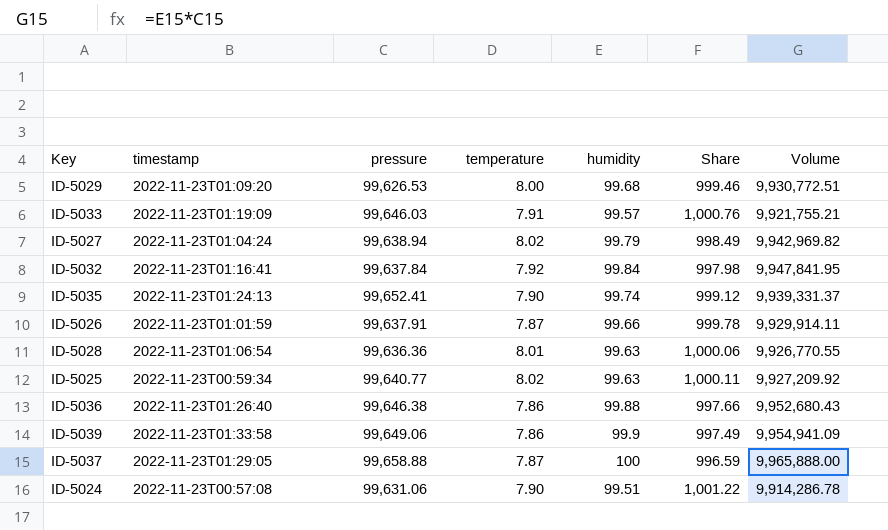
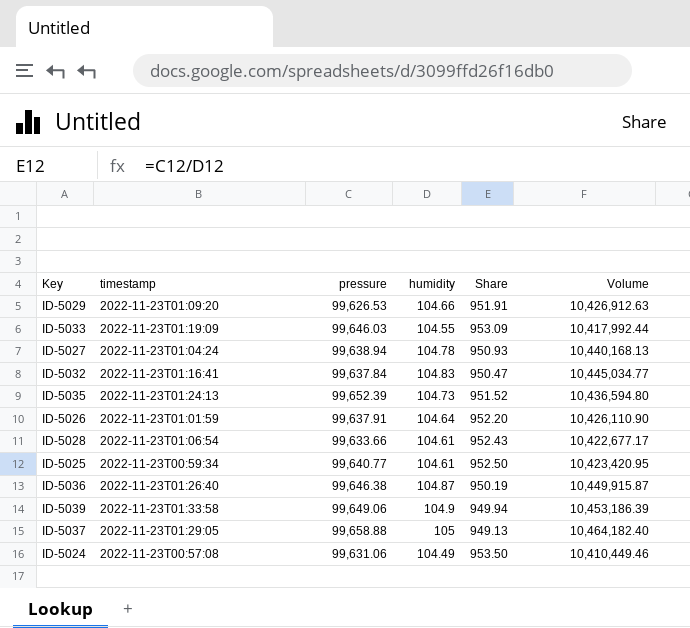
column temperature | position: 4 -> none
ID-5029 | humidity: 99.68 -> 104.66
ID-5029 | Share: 999.46 -> 951.91
ID-5029 | Volume: 9,930,772.51 -> 10,426,912.63
ID-5033 | humidity: 99.57 -> 104.55
ID-5033 | Share: 1,000.76 -> 953.09
ID-5033 | Volume: 9,921,755.21 -> 10,417,992.44
ID-5027 | humidity: 99.79 -> 104.78
ID-5027 | Share: 998.49 -> 950.93
ID-5027 | Volume: 9,942,969.82 -> 10,440,168.13
ID-5032 | humidity: 99.84 -> 104.83
ID-5032 | Share: 997.98 -> 950.47
ID-5032 | Volume: 9,947,841.95 -> 10,445,034.77
ID-5035 | pressure: 99,652.41 -> 99,652.39
ID-5035 | humidity: 99.74 -> 104.73
ID-5035 | Share: 999.12 -> 951.52
ID-5035 | Volume: 9,939,331.37 -> 10,436,594.80
ID-5026 | humidity: 99.66 -> 104.64
ID-5026 | Share: 999.78 -> 952.20
ID-5026 | Volume: 9,929,914.11 -> 10,426,110.90
ID-5028 | pressure: 99,636.36 -> 99,633.66
ID-5028 | humidity: 99.63 -> 104.61
ID-5028 | Share: 1,000.06 -> 952.43
ID-5028 | Volume: 9,926,770.55 -> 10,422,677.17
ID-5025 | humidity: 99.63 -> 104.61
ID-5025 | Share: 1,000.11 -> 952.50
ID-5025 | Volume: 9,927,209.92 -> 10,423,420.95
ID-5036 | humidity: 99.88 -> 104.87
ID-5036 | Share: 997.66 -> 950.19
ID-5036 | Volume: 9,952,680.43 -> 10,449,915.87
ID-5039 | humidity: 99.9 -> 104.9
ID-5039 | Share: 997.49 -> 949.94
ID-5039 | Volume: 9,954,941.09 -> 10,453,186.39
ID-5037 | humidity: 100 -> 105
ID-5037 | Share: 996.59 -> 949.13
ID-5037 | Volume: 9,965,888.00 -> 10,464,182.40
ID-5024 | humidity: 99.51 -> 104.49
ID-5024 | Share: 1,001.22 -> 953.50
ID-5024 | Volume: 9,914,286.78 -> 10,410,449.46

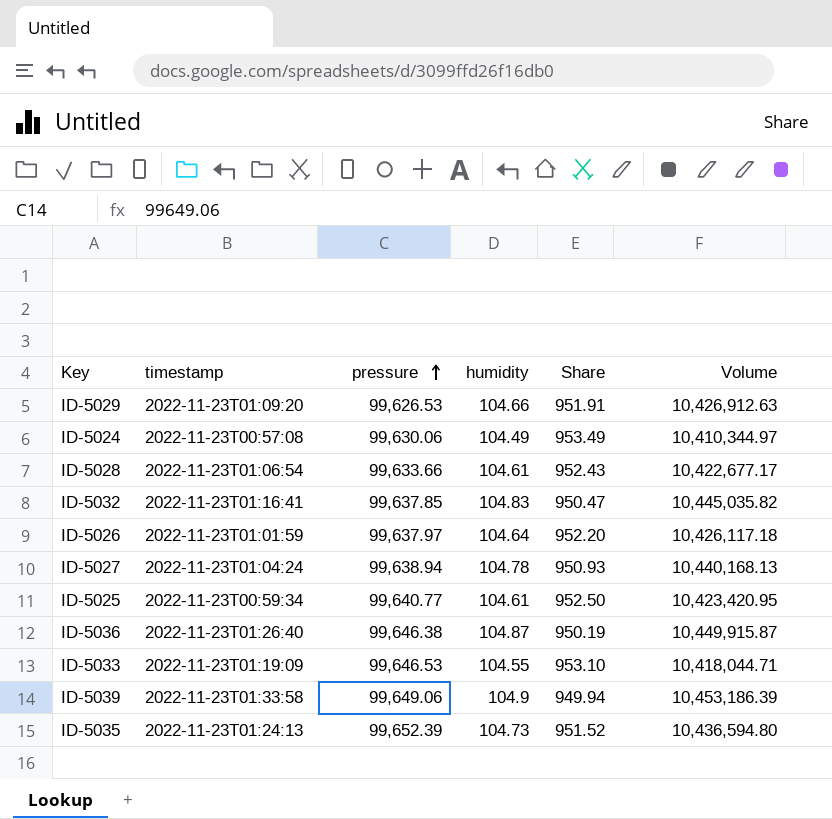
row order: none -> pressure ascending
row ID-5037: 2022-11-23T01:29:05 | 99,658.88 | 105 | 949.13 | 10,464,182.40 -> none
ID-5024 | pressure: 99,631.06 -> 99,630.06
ID-5024 | Share: 953.50 -> 953.49
ID-5024 | Volume: 10,410,449.46 -> 10,410,344.97
ID-5032 | pressure: 99,637.84 -> 99,637.85
ID-5032 | Volume: 10,445,034.77 -> 10,445,035.82
ID-5026 | pressure: 99,637.91 -> 99,637.97
ID-5026 | Volume: 10,426,110.90 -> 10,426,117.18
ID-5033 | pressure: 99,646.03 -> 99,646.53
ID-5033 | Share: 953.09 -> 953.10
ID-5033 | Volume: 10,417,992.44 -> 10,418,044.71

